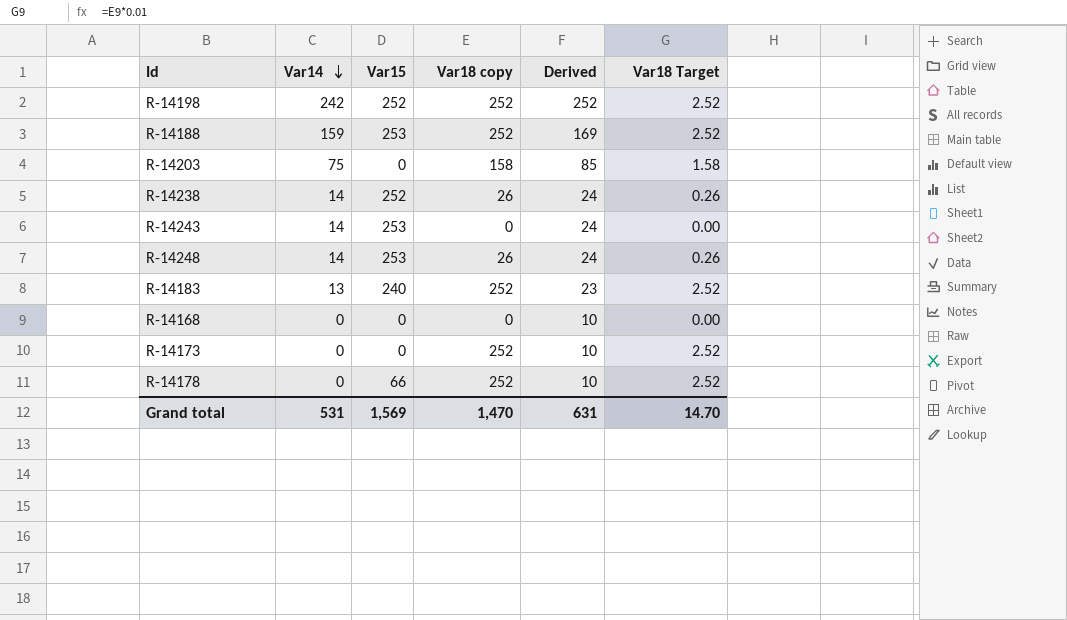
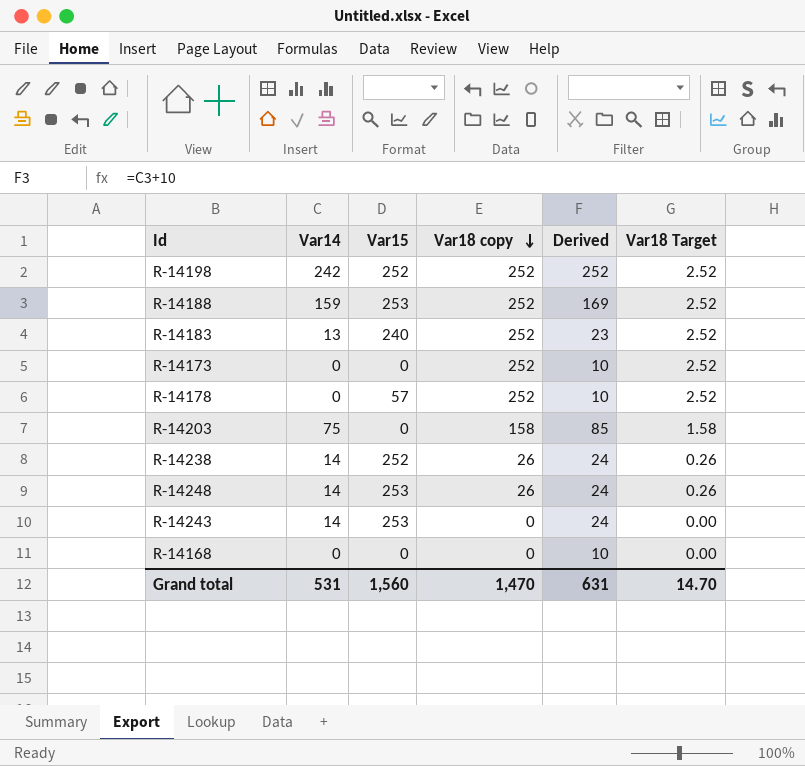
row order: Var14 descending -> Var18 copy descending
R-14178 | Var15: 66 -> 57
Grand total | Var15: 1,569 -> 1,560

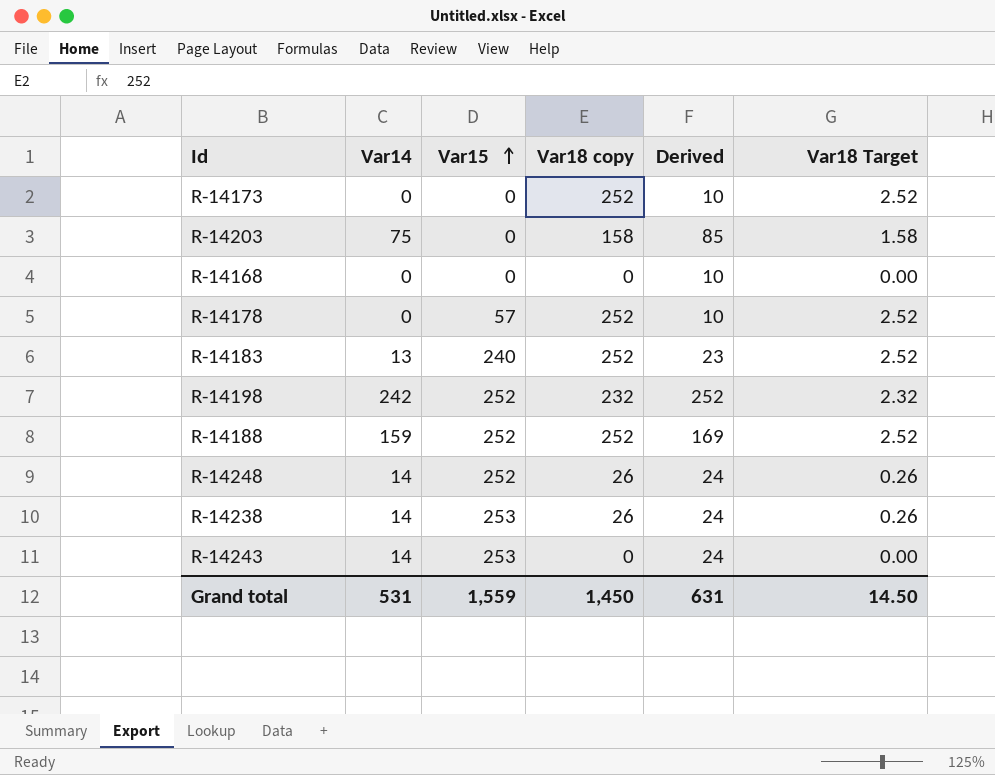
row order: Var18 copy descending -> Var15 ascending
R-14198 | Var18 copy: 252 -> 232
R-14198 | Var18 Target: 2.52 -> 2.32
R-14188 | Var15: 253 -> 252
R-14248 | Var15: 253 -> 252
R-14238 | Var15: 252 -> 253
Grand total | Var15: 1,560 -> 1,559
Grand total | Var18 copy: 1,470 -> 1,450
Grand total | Var18 Target: 14.70 -> 14.50

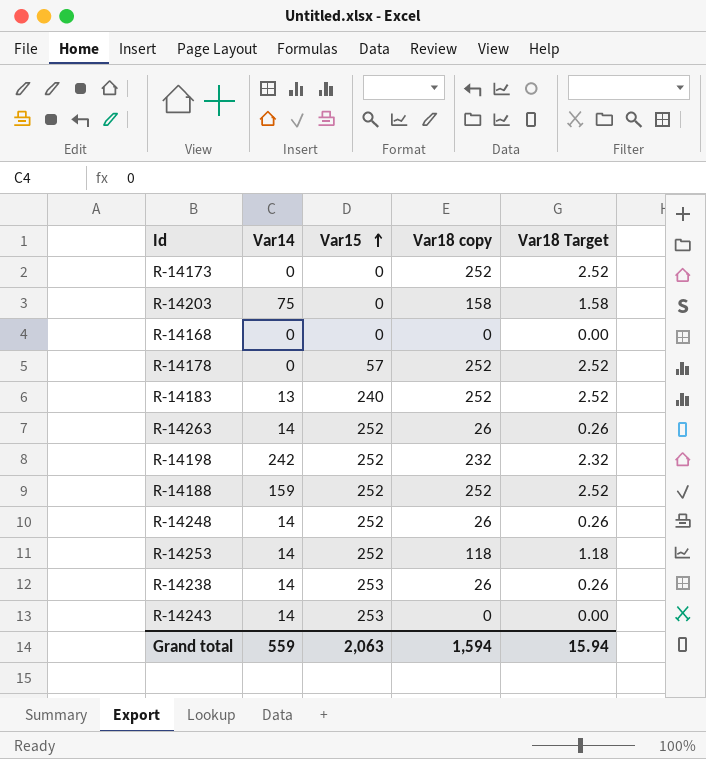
column Derived | formula: [Var14] + 10 -> none
row R-14263: none -> 14 | 252 | 26 | 0.26
row R-14253: none -> 14 | 252 | 118 | 1.18
Grand total | Var14: 531 -> 559
Grand total | Var15: 1,559 -> 2,063
Grand total | Var18 copy: 1,450 -> 1,594
Grand total | Var18 Target: 14.50 -> 15.94

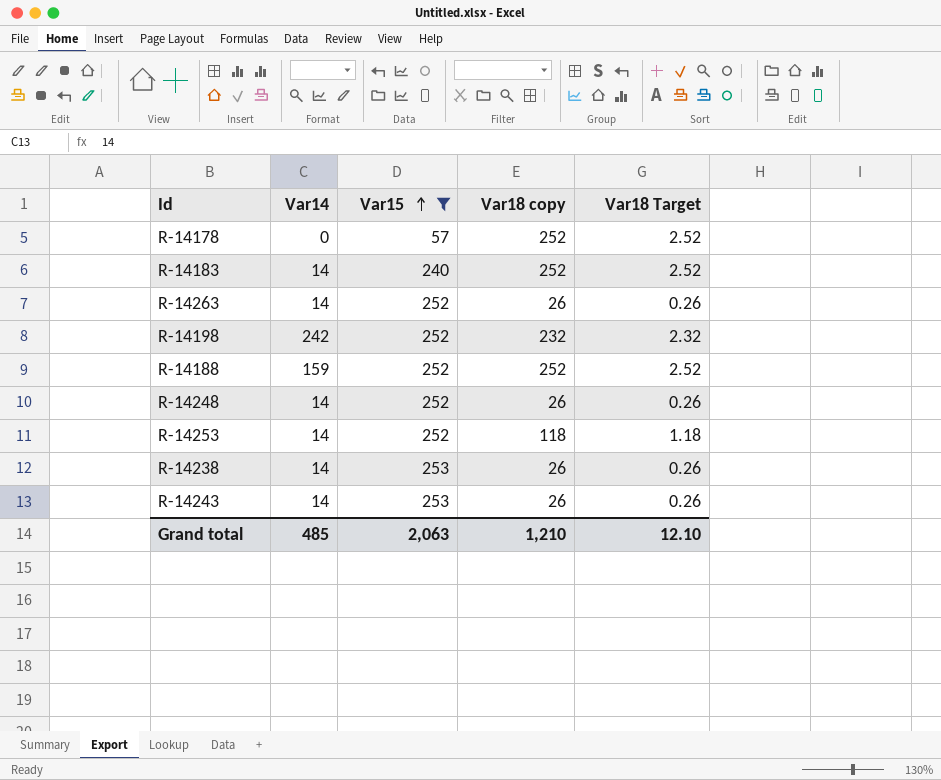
filter: none -> Var15 != 0
R-14183 | Var14: 13 -> 14
R-14243 | Var18 copy: 0 -> 26
R-14243 | Var18 Target: 0.00 -> 0.26
Grand total | Var14: 559 -> 485
Grand total | Var18 copy: 1,594 -> 1,210
Grand total | Var18 Target: 15.94 -> 12.10

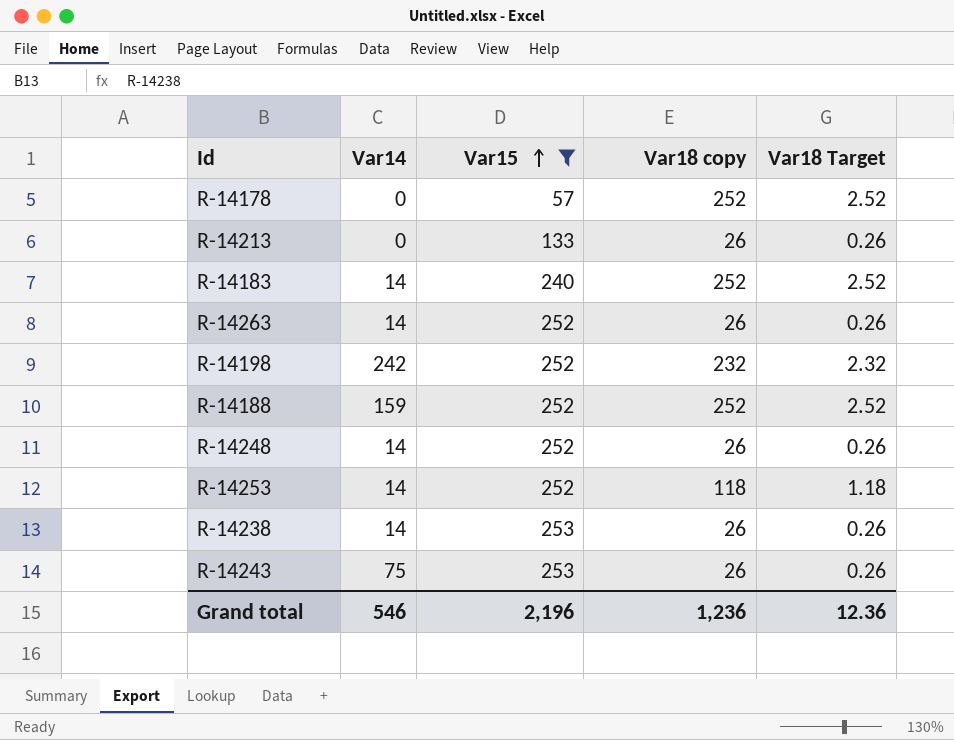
row R-14213: none -> 0 | 133 | 26 | 0.26
R-14243 | Var14: 14 -> 75
Grand total | Var14: 485 -> 546
Grand total | Var15: 2,063 -> 2,196
Grand total | Var18 copy: 1,210 -> 1,236
Grand total | Var18 Target: 12.10 -> 12.36

